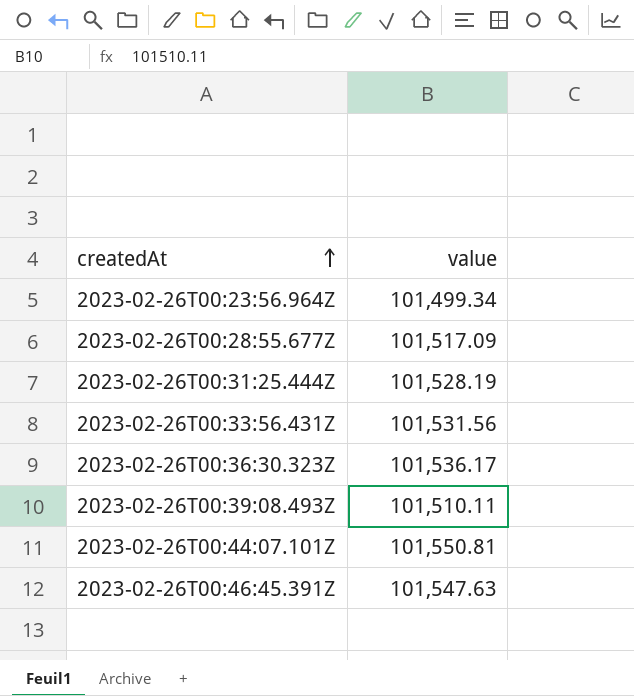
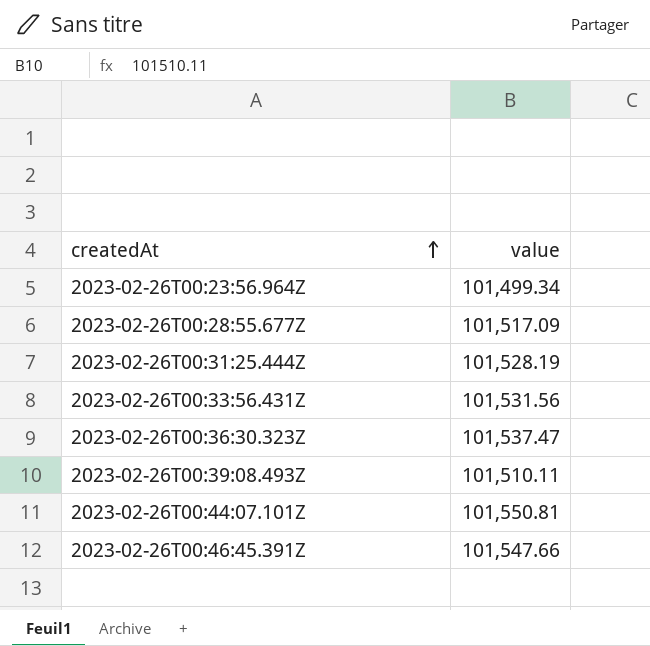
2023-02-26T00:36:30.323Z | value: 101,536.17 -> 101,537.47
2023-02-26T00:46:45.391Z | value: 101,547.63 -> 101,547.66

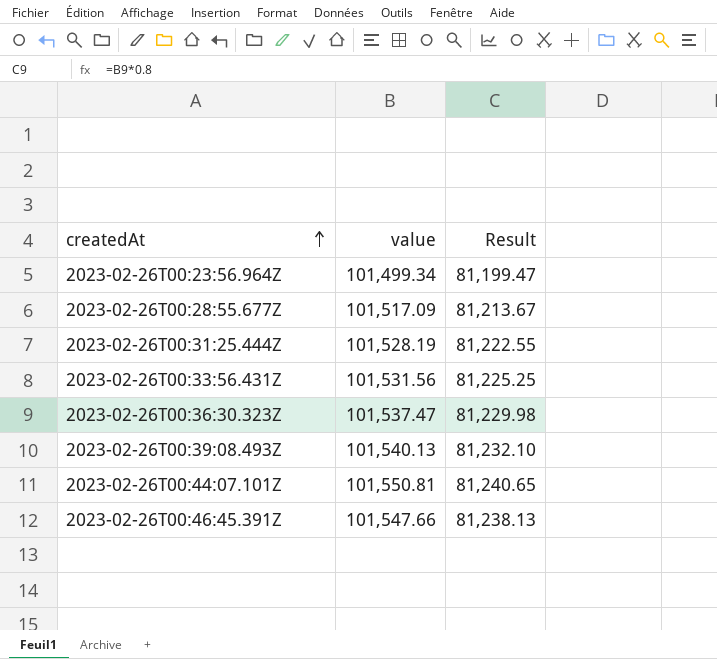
column Result | formula: none -> [value] * 0.8
2023-02-26T00:39:08.493Z | value: 101,510.11 -> 101,540.13

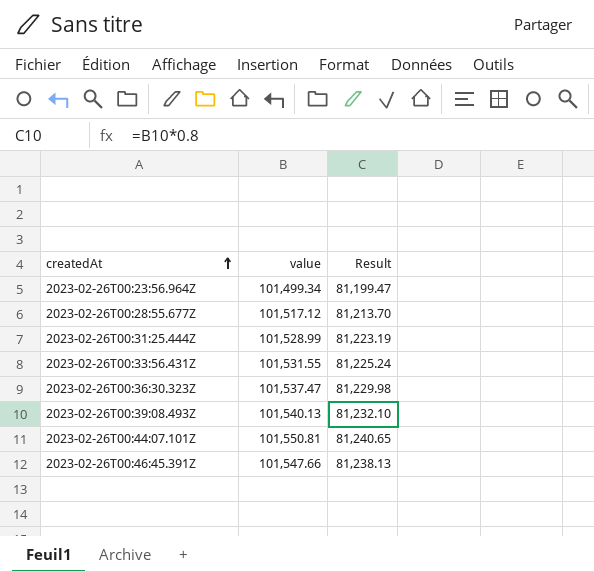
2023-02-26T00:28:55.677Z | value: 101,517.09 -> 101,517.12
2023-02-26T00:28:55.677Z | Result: 81,213.67 -> 81,213.70
2023-02-26T00:31:25.444Z | value: 101,528.19 -> 101,528.99
2023-02-26T00:31:25.444Z | Result: 81,222.55 -> 81,223.19
2023-02-26T00:33:56.431Z | value: 101,531.56 -> 101,531.55
2023-02-26T00:33:56.431Z | Result: 81,225.25 -> 81,225.24

